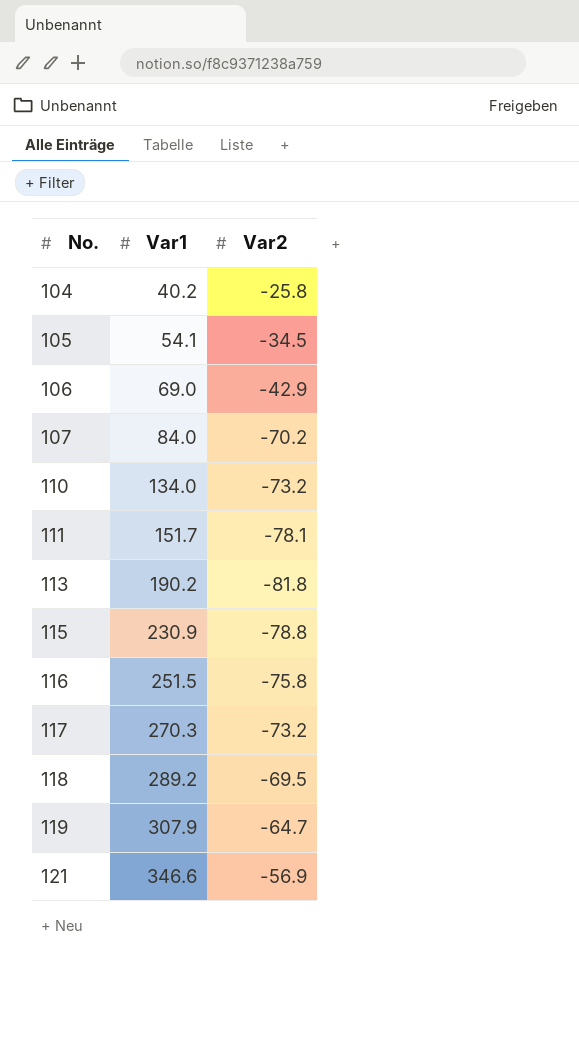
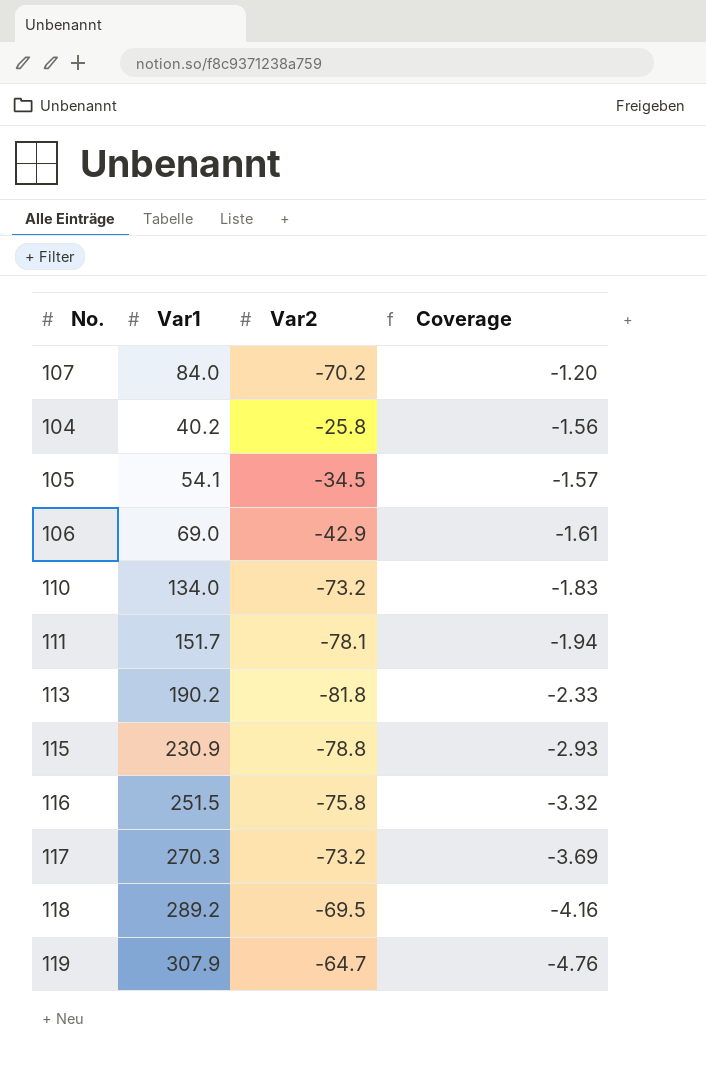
row order: No. ascending -> Coverage descending
column Coverage | formula: none -> [Var1] / [Var2]
row 121: 346.6 | -56.9 -> none

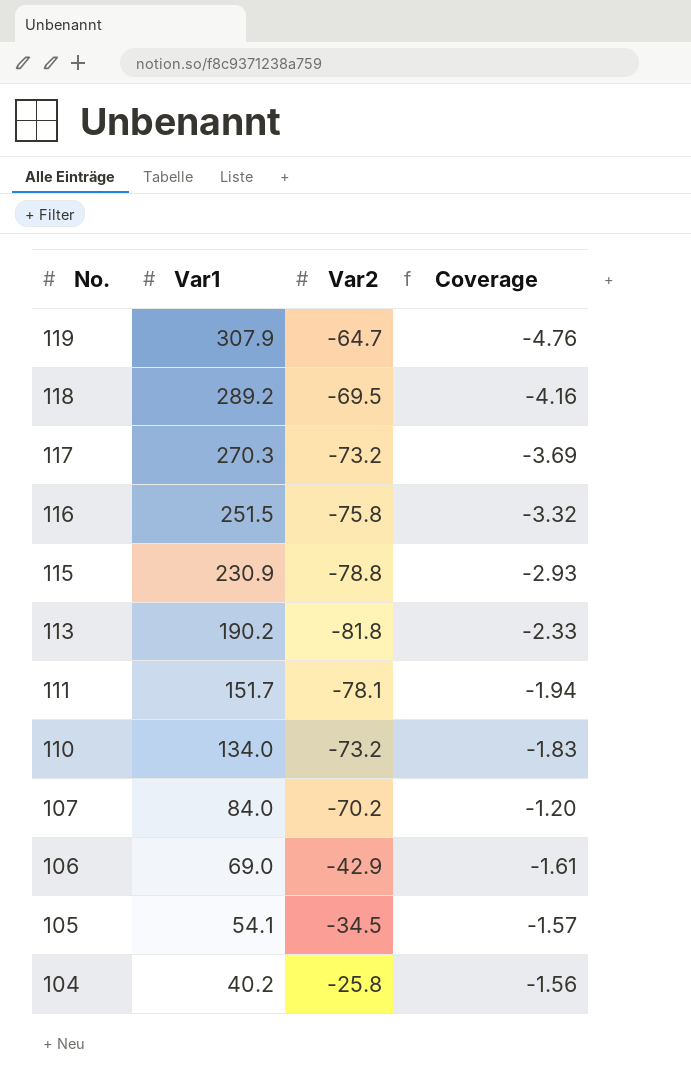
row order: Coverage descending -> No. descending

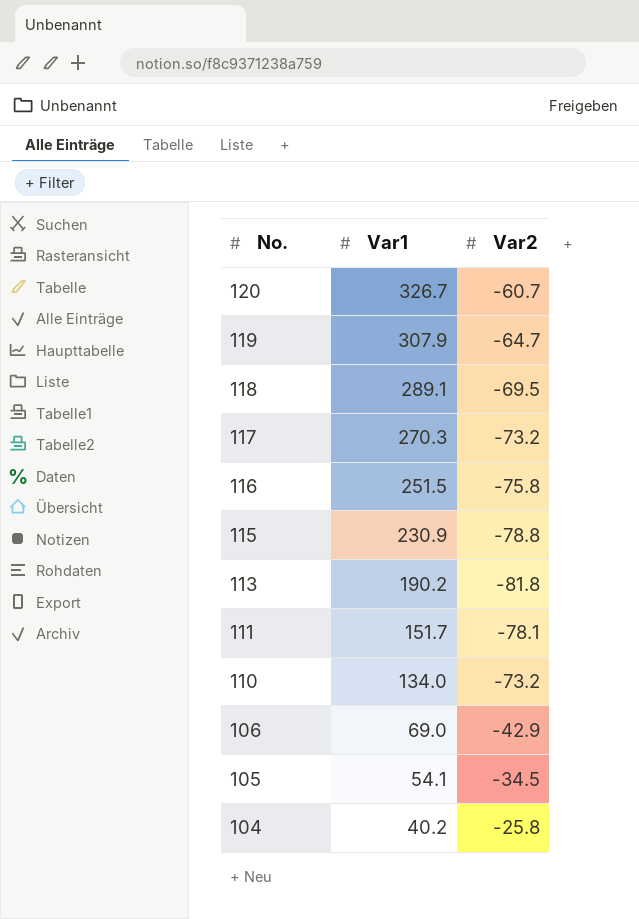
column Coverage | formula: [Var1] / [Var2] -> none
row 107: 84.0 | -70.2 | -1.20 -> none
row 120: none -> 326.7 | -60.7
118 | Var1: 289.2 -> 289.1

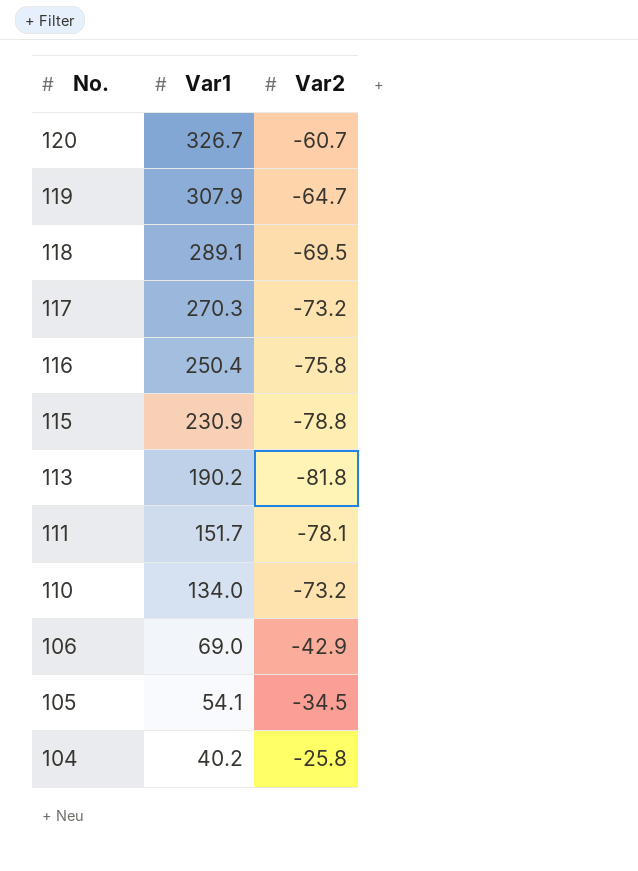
116 | Var1: 251.5 -> 250.4

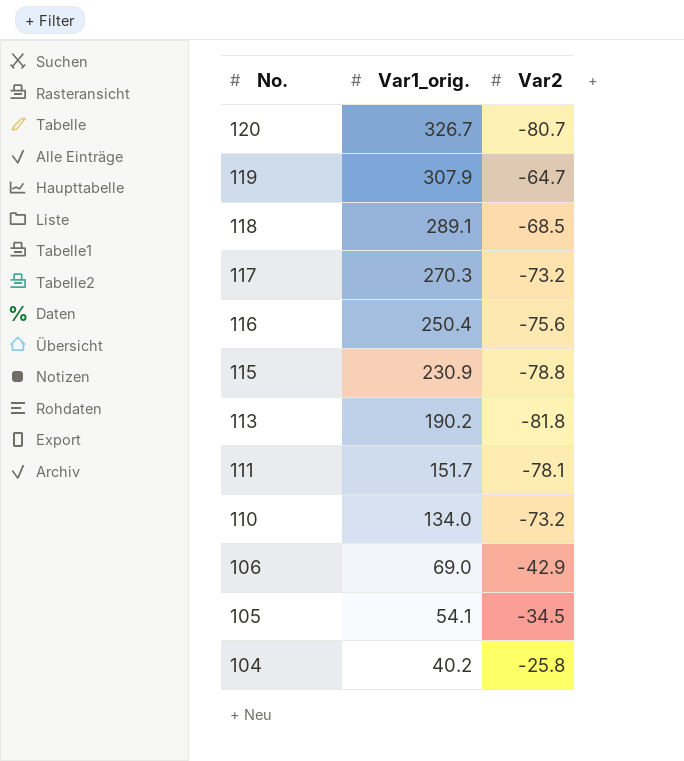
column name: Var1 -> Var1_orig.
120 | Var2: -60.7 -> -80.7
118 | Var2: -69.5 -> -68.5
116 | Var2: -75.8 -> -75.6

